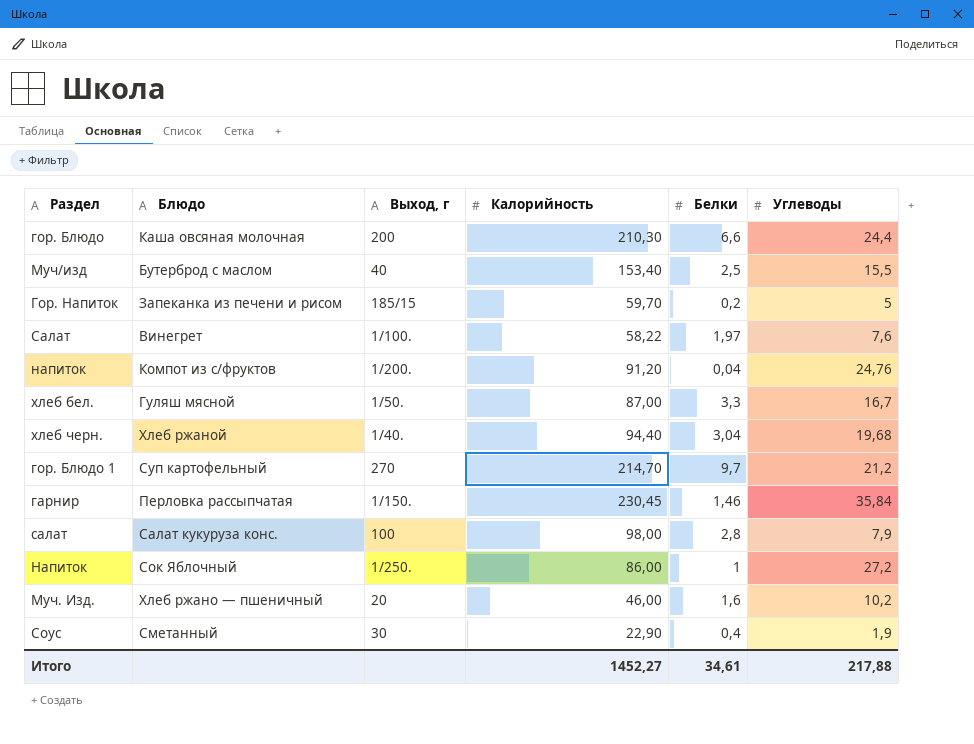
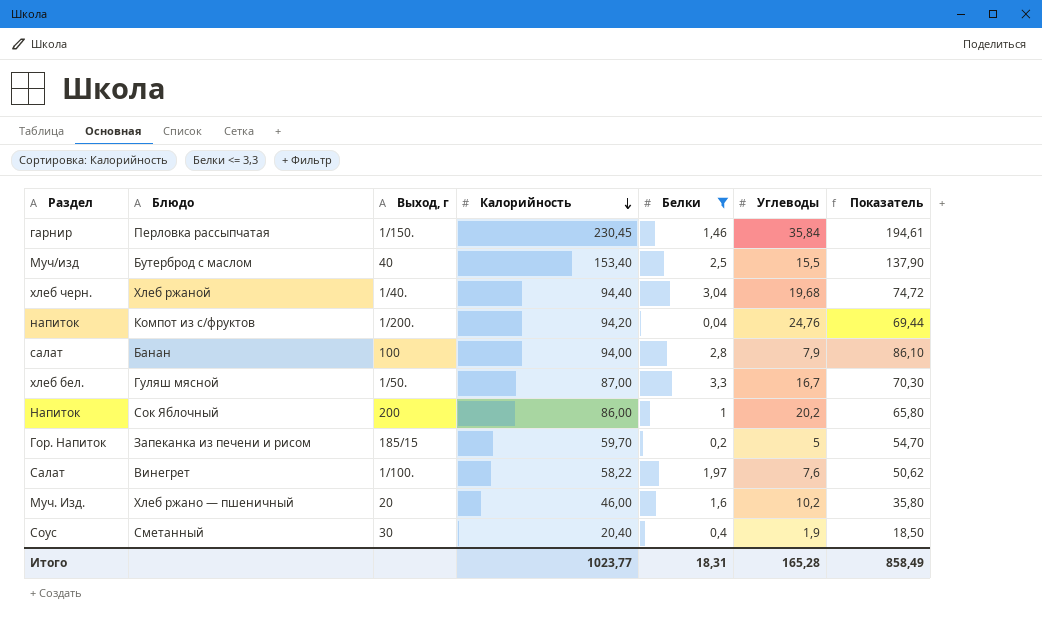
filter: none -> Белки <= 3,3
row order: none -> Калорийность descending
column Показатель | formula: none -> [Калорийность] - [Углеводы]
напиток | Калорийность: 91,20 -> 94,20
салат | Блюдо: Салат кукуруза конс. -> Банан
салат | Калорийность: 98,00 -> 94,00
Напиток | Выход, г: 1/250. -> 200
Напиток | Углеводы: 27,2 -> 20,2
Соус | Калорийность: 22,90 -> 20,40
Итого | Калорийность: 1452,27 -> 1023,77
Итого | Белки: 34,61 -> 18,31
Итого | Углеводы: 217,88 -> 165,28

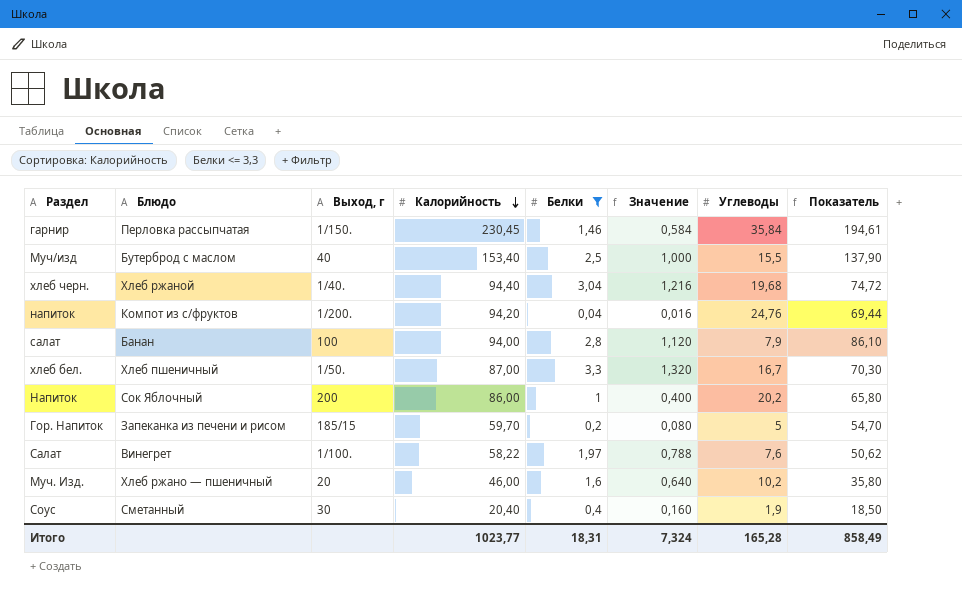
column Значение | formula: none -> [Белки] * 0,4
хлеб бел. | Блюдо: Гуляш мясной -> Хлеб пшеничный

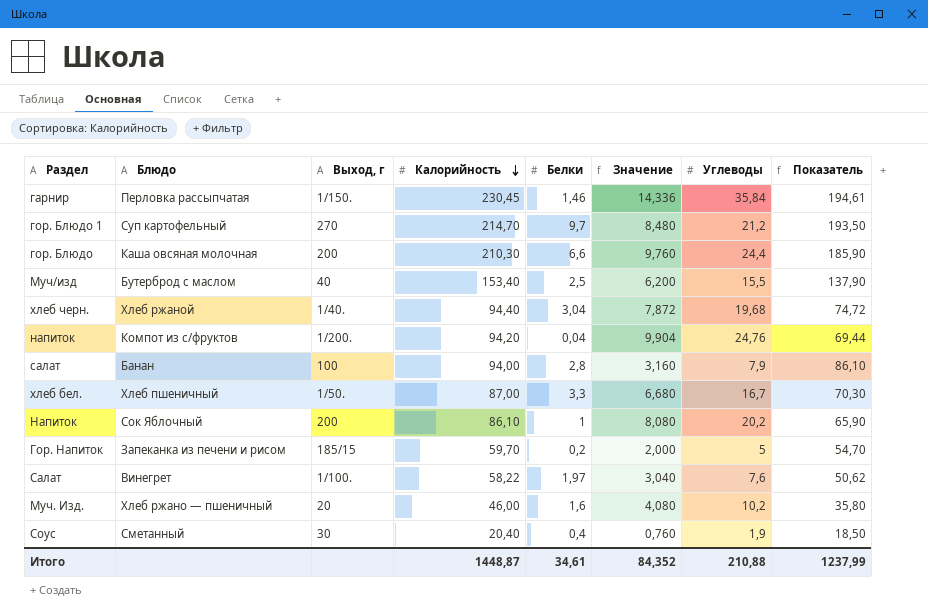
filter: Белки <= 3,3 -> none
column Значение | formula: [Белки] * 0,4 -> [Углеводы] * 0,4
Напиток | Калорийность: 86,00 -> 86,10
Напиток | Показатель: 65,80 -> 65,90
Итого | Калорийность: 1023,77 -> 1448,87
Итого | Белки: 18,31 -> 34,61
Итого | Значение: 7,324 -> 84,352
Итого | Углеводы: 165,28 -> 210,88
Итого | Показатель: 858,49 -> 1237,99

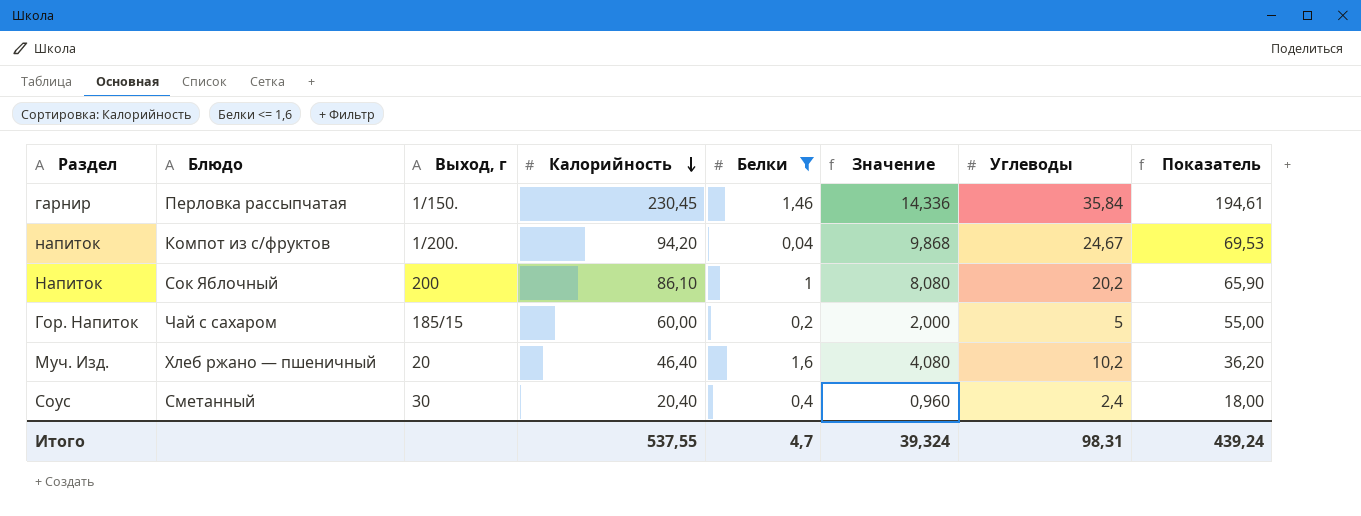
filter: none -> Белки <= 1,6
напиток | Значение: 9,904 -> 9,868
напиток | Углеводы: 24,76 -> 24,67
напиток | Показатель: 69,44 -> 69,53
Гор. Напиток | Блюдо: Запеканка из печени и рисом -> Чай с сахаром
Гор. Напиток | Калорийность: 59,70 -> 60,00
Гор. Напиток | Показатель: 54,70 -> 55,00
Муч. Изд. | Калорийность: 46,00 -> 46,40
Муч. Изд. | Показатель: 35,80 -> 36,20
Соус | Значение: 0,760 -> 0,960
Соус | Углеводы: 1,9 -> 2,4
Соус | Показатель: 18,50 -> 18,00
Итого | Калорийность: 1448,87 -> 537,55
Итого | Белки: 34,61 -> 4,7
Итого | Значение: 84,352 -> 39,324
Итого | Углеводы: 210,88 -> 98,31
Итого | Показатель: 1237,99 -> 439,24

